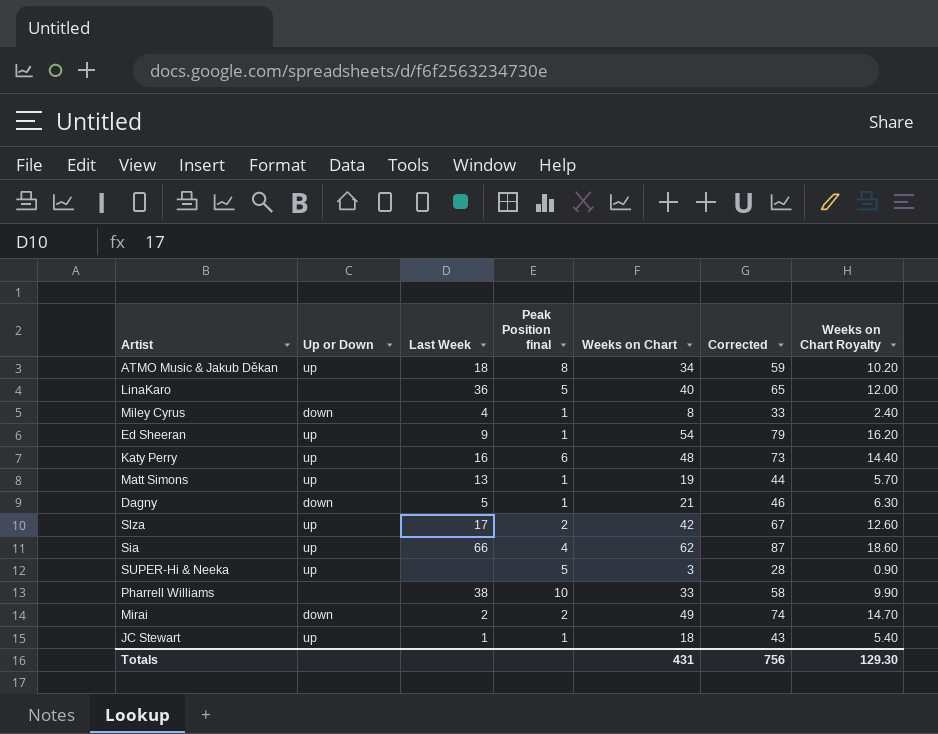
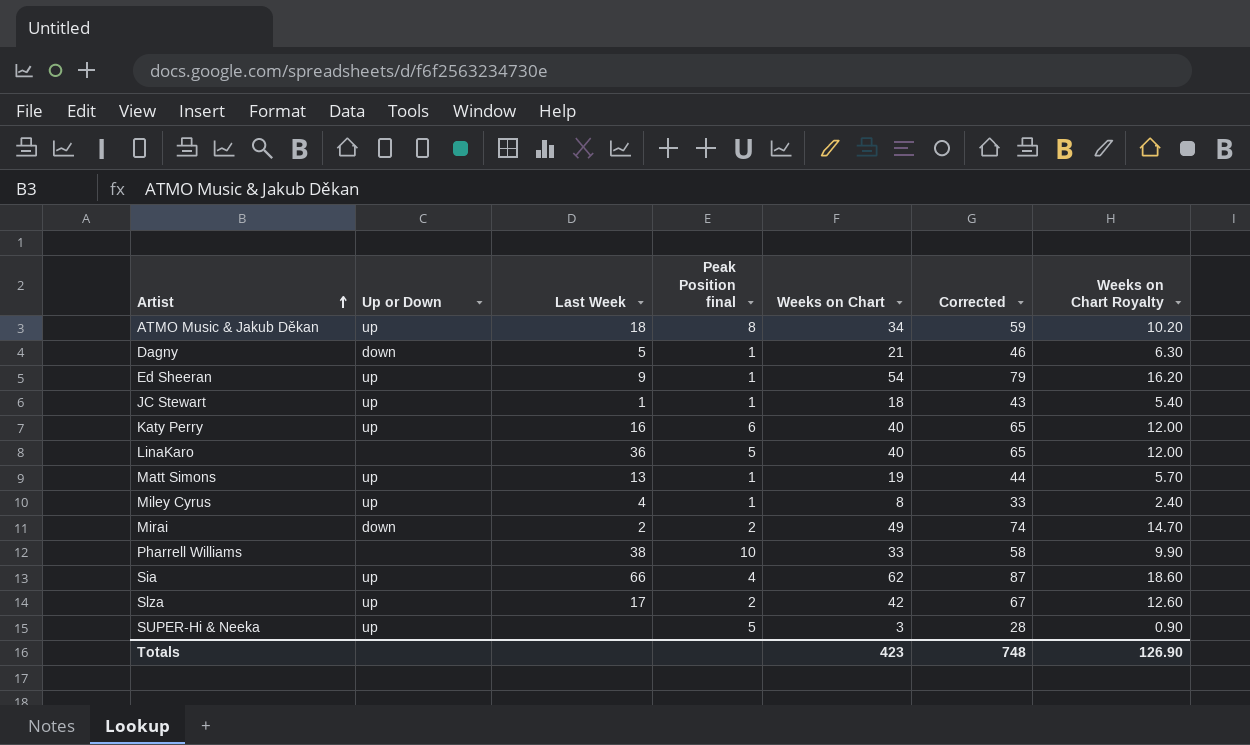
row order: none -> Artist ascending
Katy Perry | Weeks on Chart: 48 -> 40
Katy Perry | Corrected: 73 -> 65
Katy Perry | Weeks on Chart Royalty: 14.40 -> 12.00
Miley Cyrus | Up or Down: down -> up
Totals | Weeks on Chart: 431 -> 423
Totals | Corrected: 756 -> 748
Totals | Weeks on Chart Royalty: 129.30 -> 126.90

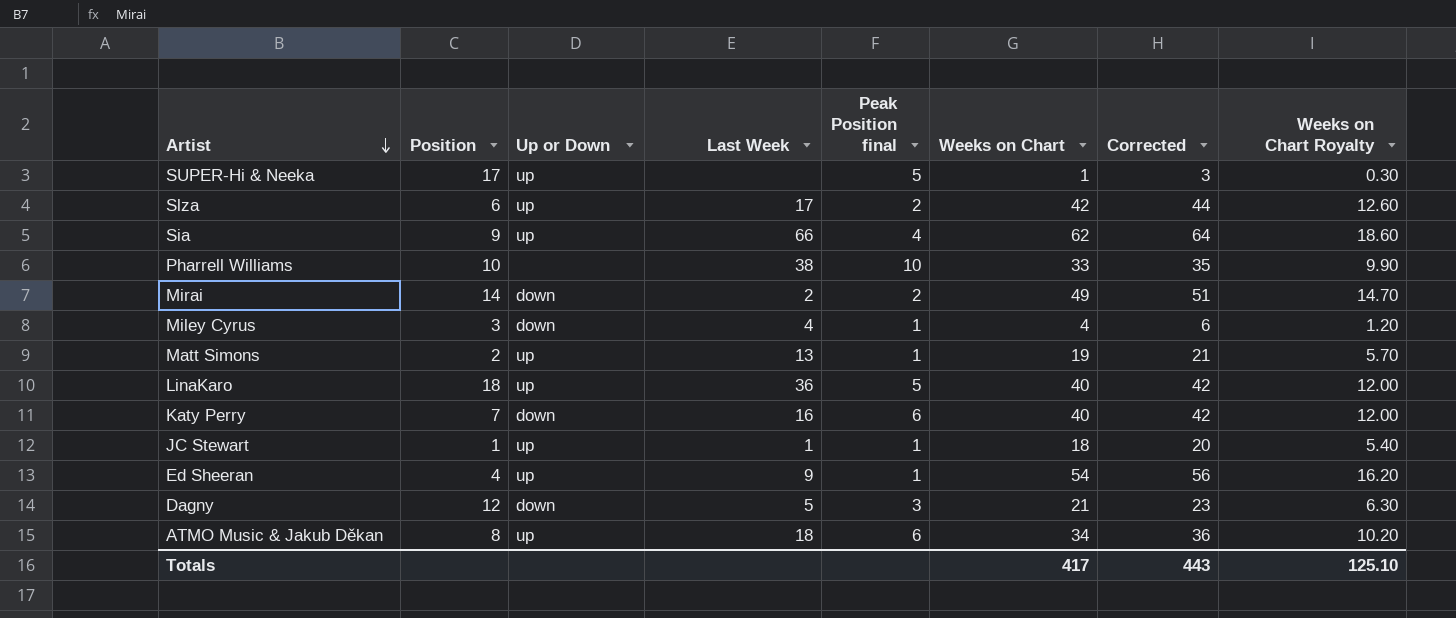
row order: Artist ascending -> Artist descending
column Position | position: none -> 2
column Corrected | formula: [Weeks on Chart] + 25 -> [Weeks on Chart] + 2
SUPER-Hi & Neeka | Weeks on Chart: 3 -> 1
SUPER-Hi & Neeka | Weeks on Chart Royalty: 0.90 -> 0.30
Miley Cyrus | Up or Down: up -> down
Miley Cyrus | Weeks on Chart: 8 -> 4
Miley Cyrus | Weeks on Chart Royalty: 2.40 -> 1.20
LinaKaro | Up or Down: none -> up
Katy Perry | Up or Down: up -> down
Dagny | Peak Position final: 1 -> 3
ATMO Music & Jakub Děkan | Peak Position final: 8 -> 6
Totals | Weeks on Chart: 423 -> 417
Totals | Corrected: 748 -> 443
Totals | Weeks on Chart Royalty: 126.90 -> 125.10

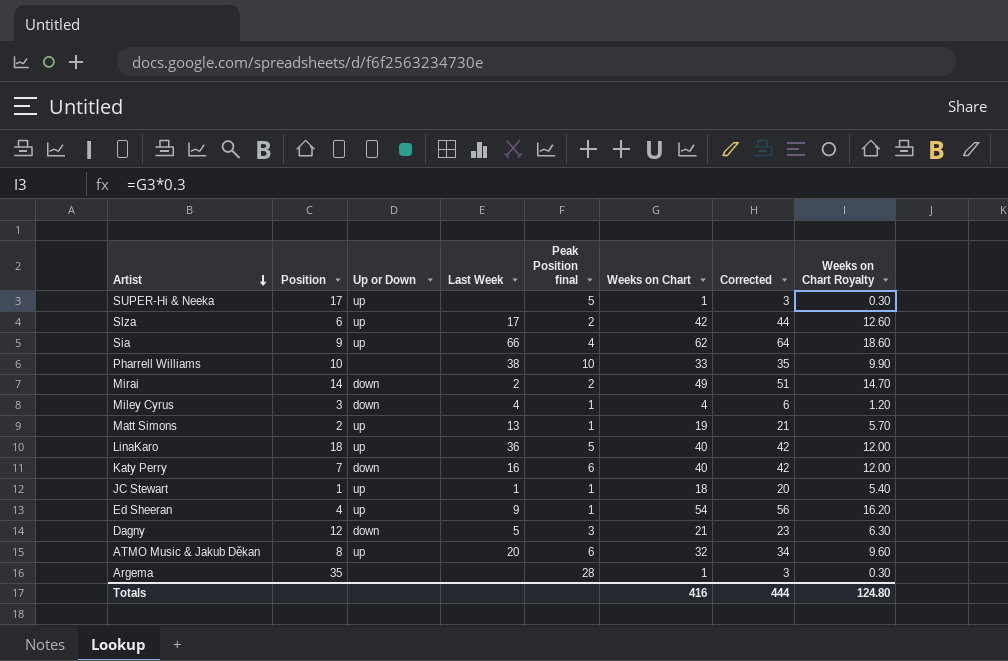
ATMO Music & Jakub Děkan | Last Week: 18 -> 20
ATMO Music & Jakub Děkan | Weeks on Chart: 34 -> 32
ATMO Music & Jakub Děkan | Corrected: 36 -> 34
ATMO Music & Jakub Děkan | Weeks on Chart Royalty: 10.20 -> 9.60
row Argema: none -> 35 | none | none | 28 | 1 | 3 | 0.30
Totals | Weeks on Chart: 417 -> 416
Totals | Corrected: 443 -> 444
Totals | Weeks on Chart Royalty: 125.10 -> 124.80

